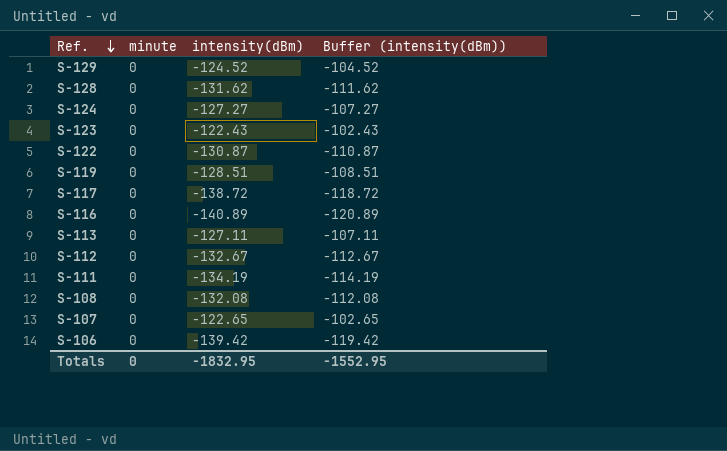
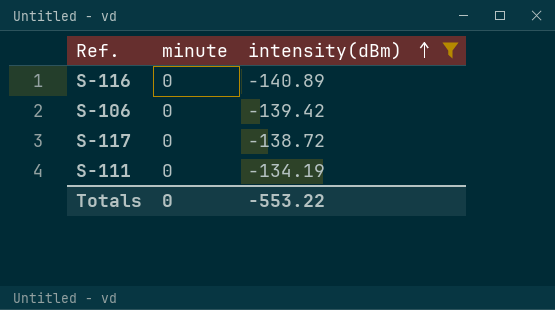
filter: none -> intensity(dBm) <= -134.19
row order: Ref. descending -> intensity(dBm) ascending
column Buffer (intensity(dBm)) | formula: [intensity(dBm)] + 20 -> none
Totals | intensity(dBm): -1832.95 -> -553.22

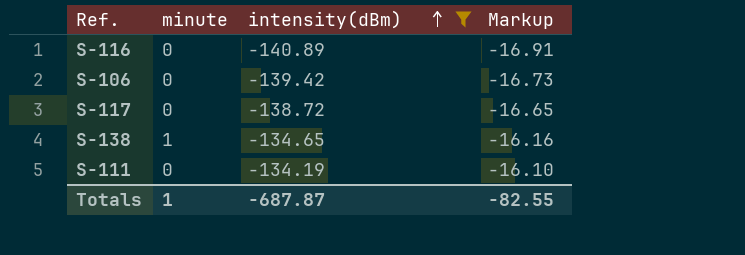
column Markup | formula: none -> [intensity(dBm)] * 0.12
row S-138: none -> 1 | -134.65 | -16.16
Totals | minute: 0 -> 1
Totals | intensity(dBm): -553.22 -> -687.87

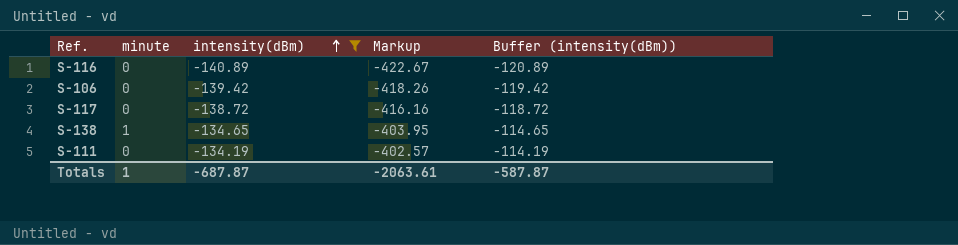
column Markup | formula: [intensity(dBm)] * 0.12 -> [intensity(dBm)] * 3
column Buffer (intensity(dBm)) | formula: none -> [intensity(dBm)] + 20
Totals | Markup: -82.55 -> -2063.61

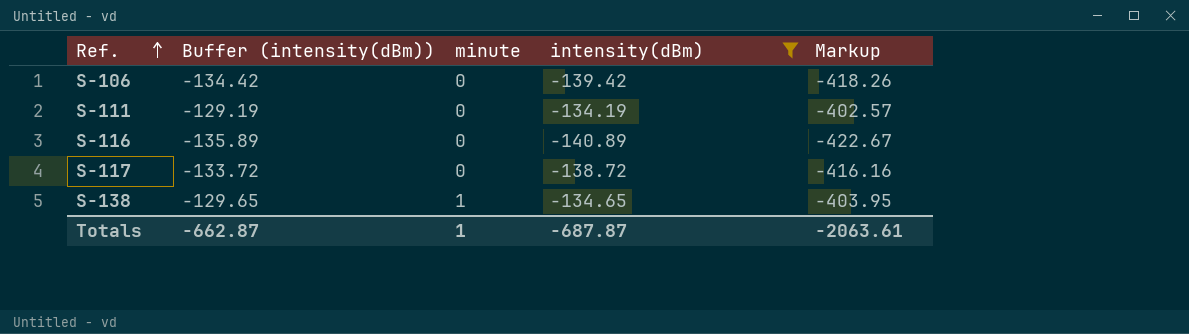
row order: intensity(dBm) ascending -> Ref. ascending
column Buffer (intensity(dBm)) | formula: [intensity(dBm)] + 20 -> [intensity(dBm)] + 5
column Buffer (intensity(dBm)) | position: 5 -> 2
Totals | Buffer (intensity(dBm)): -587.87 -> -662.87

